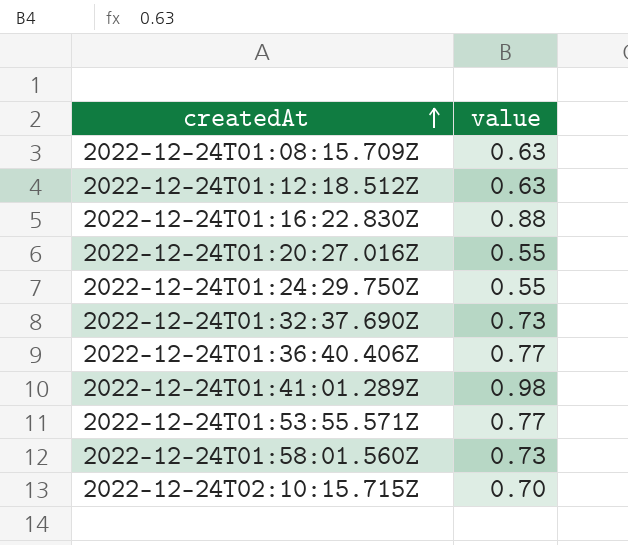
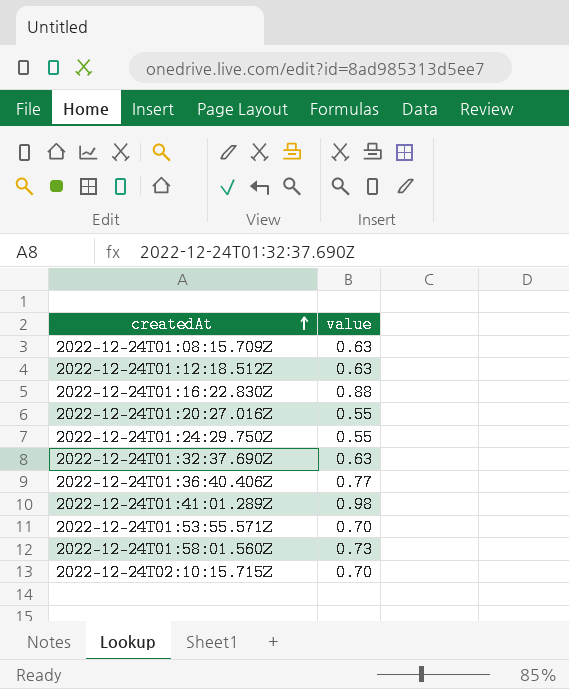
2022-12-24T01:32:37.690Z | value: 0.73 -> 0.63
2022-12-24T01:53:55.571Z | value: 0.77 -> 0.70

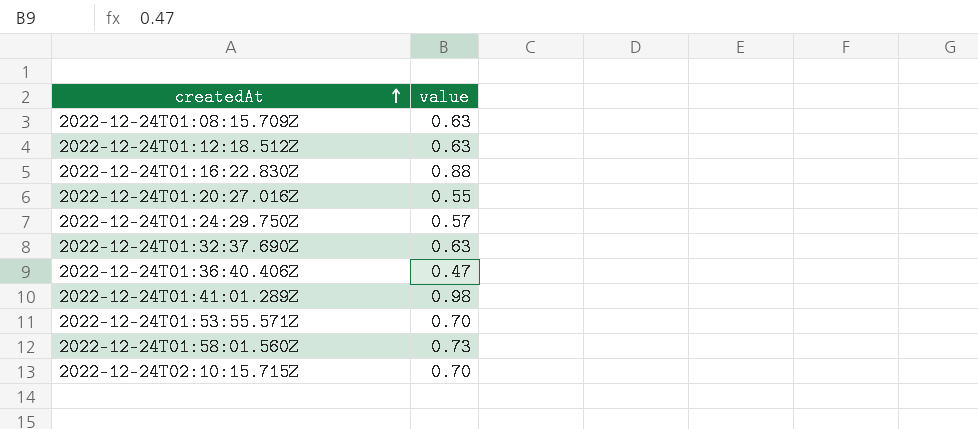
2022-12-24T01:24:29.750Z | value: 0.55 -> 0.57
2022-12-24T01:36:40.406Z | value: 0.77 -> 0.47

